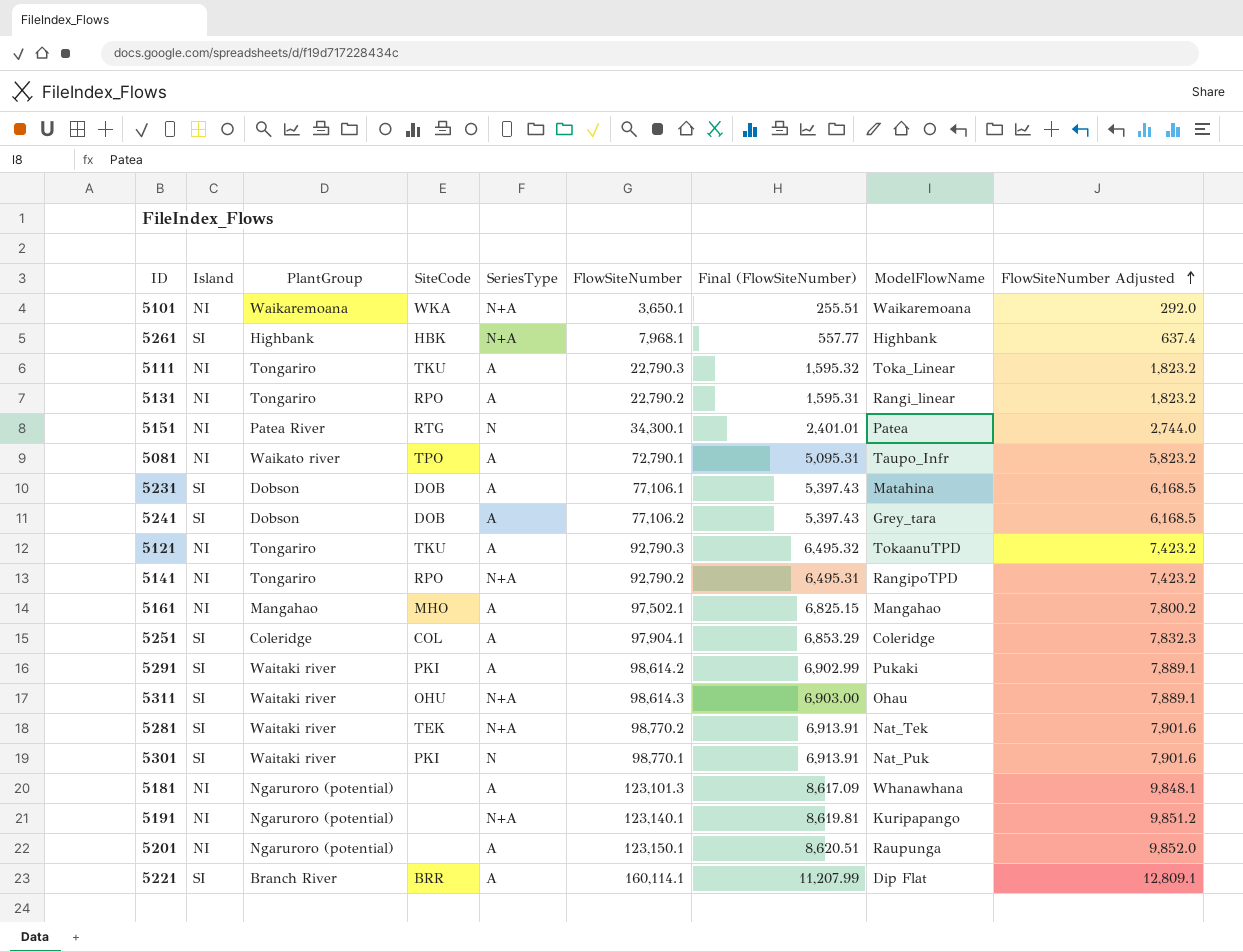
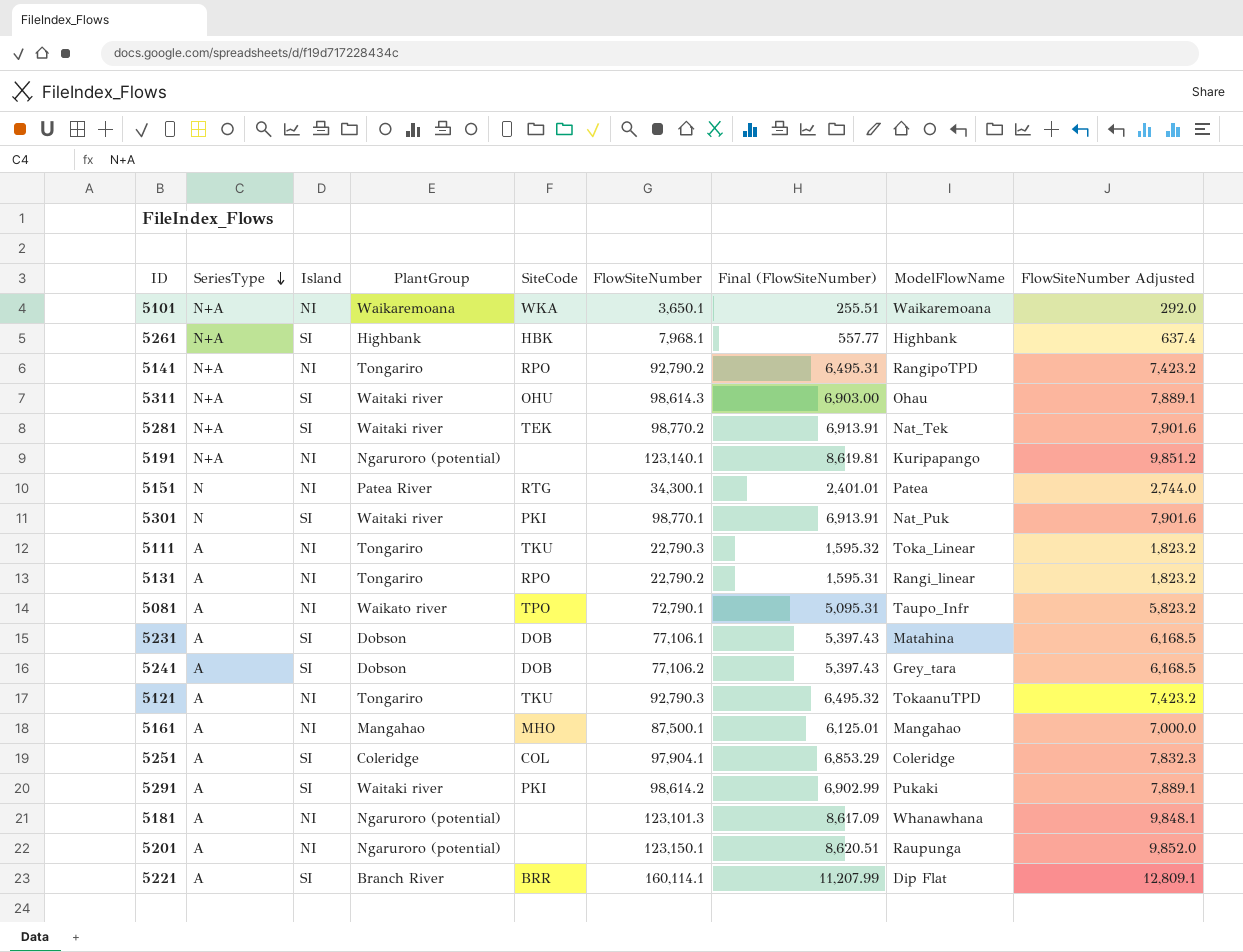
row order: FlowSiteNumber Adjusted ascending -> SeriesType descending
column SeriesType | position: 5 -> 2
5161 | FlowSiteNumber: 97,502.1 -> 87,500.1
5161 | Final (FlowSiteNumber): 6,825.15 -> 6,125.01
5161 | FlowSiteNumber Adjusted: 7,800.2 -> 7,000.0

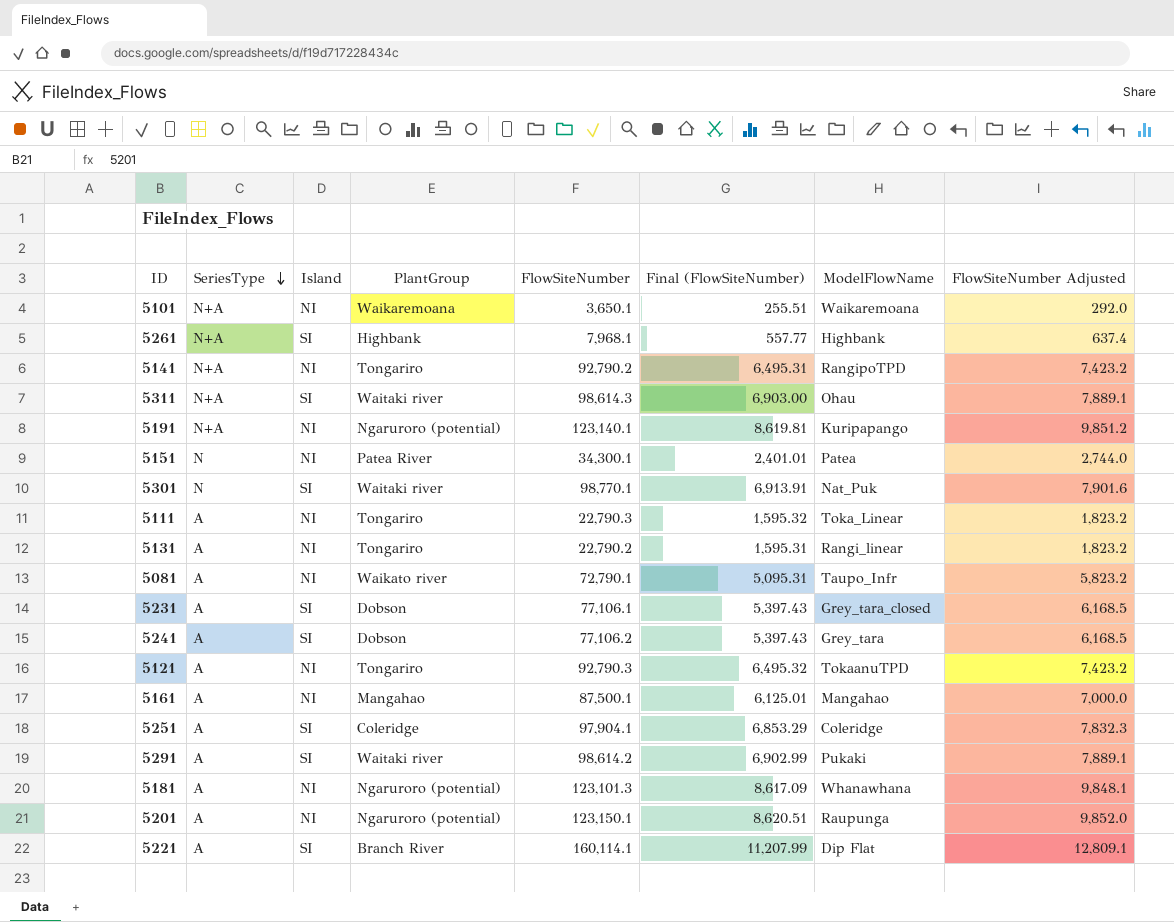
column SiteCode | position: 5 -> none
row 5281: N+A | SI | Waitaki river | TEK | 98,770.2 | 6,913.91 | Nat_Tek | 7,901.6 -> none
5231 | ModelFlowName: Matahina -> Grey_tara_closed

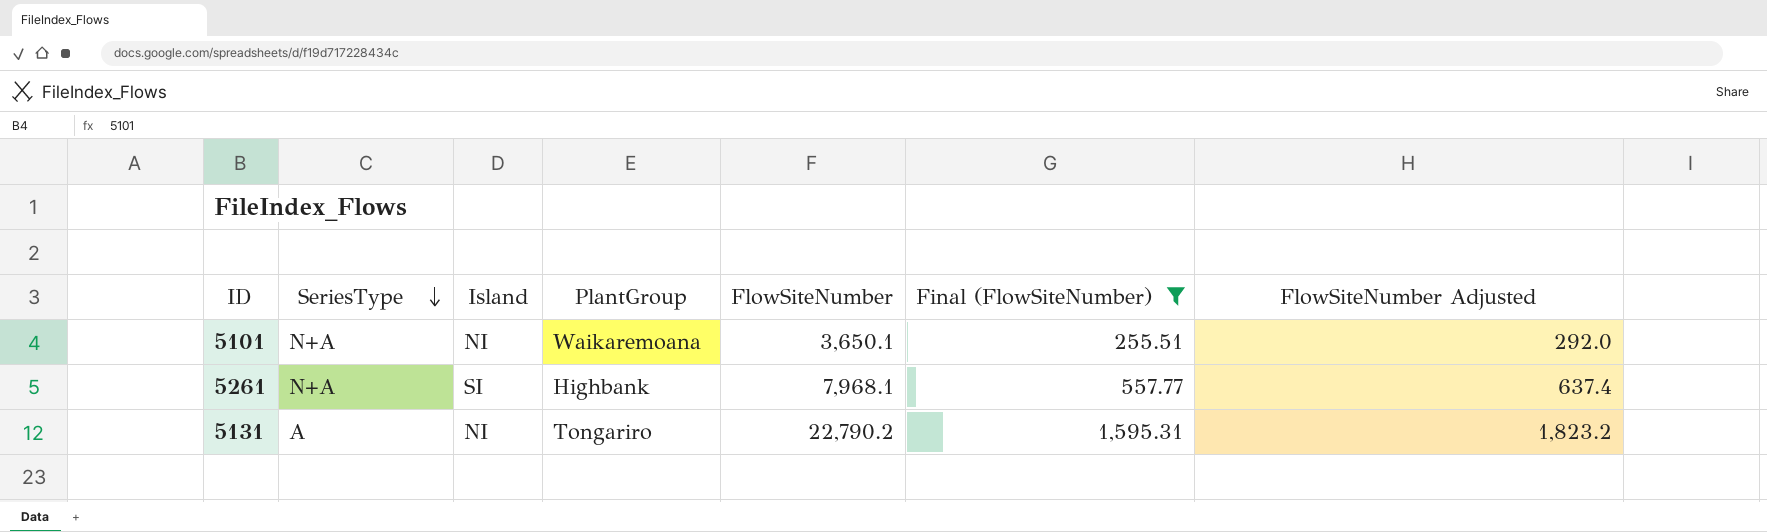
filter: none -> Final (FlowSiteNumber) <= 1,595.31
column ModelFlowName | position: 7 -> none

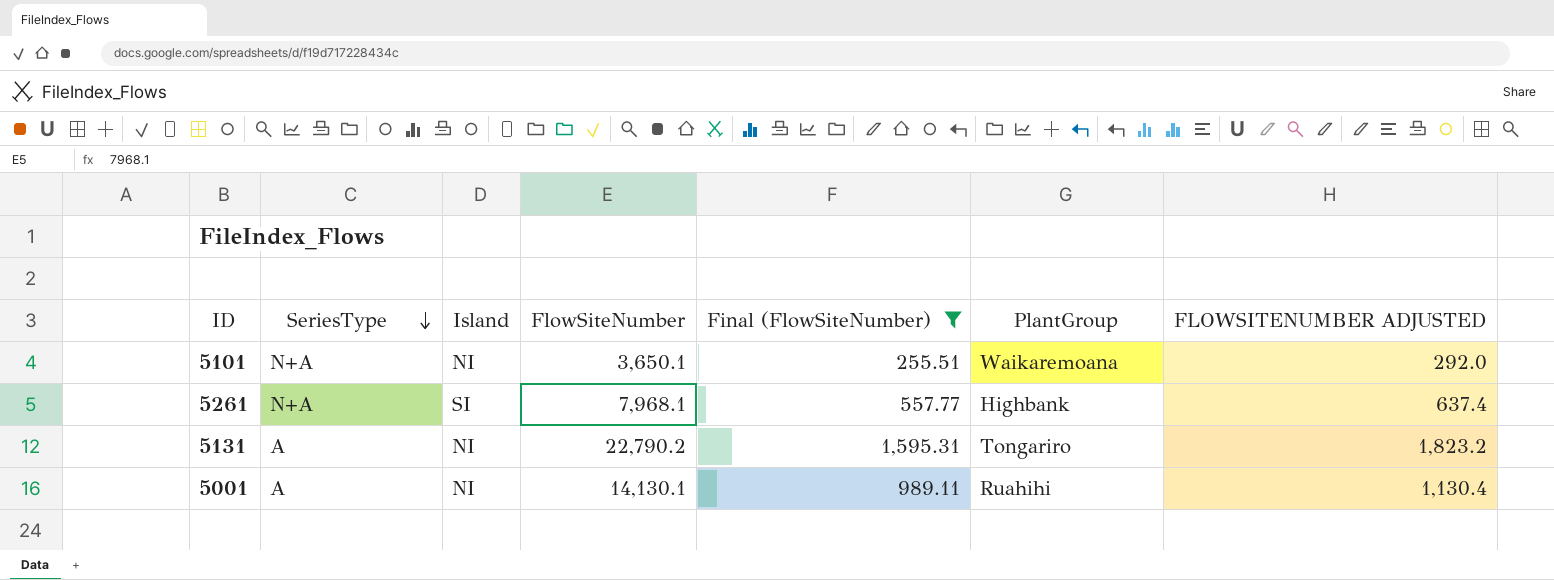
column PlantGroup | position: 4 -> 6
column name: FlowSiteNumber Adjusted -> FLOWSITENUMBER ADJUSTED
row 5001: none -> A | NI | 14,130.1 | 989.11 | Ruahihi | 1,130.4

